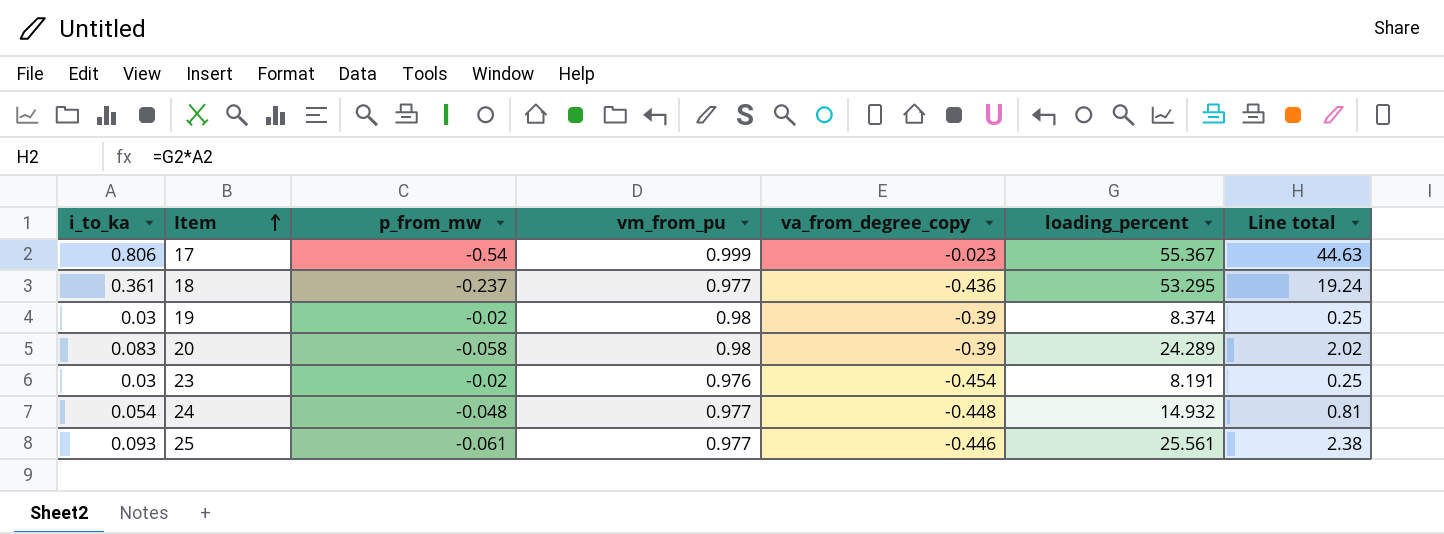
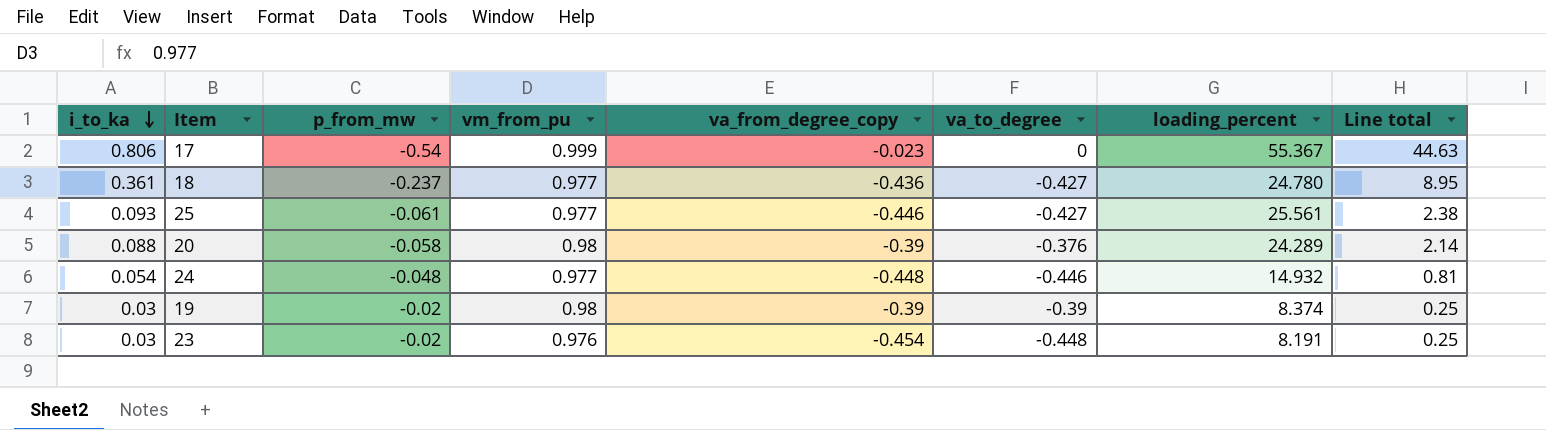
row order: Item ascending -> i_to_ka descending
column va_to_degree | position: none -> 6
18 | loading_percent: 53.295 -> 24.780
18 | Line total: 19.24 -> 8.95
20 | i_to_ka: 0.083 -> 0.088
20 | Line total: 2.02 -> 2.14

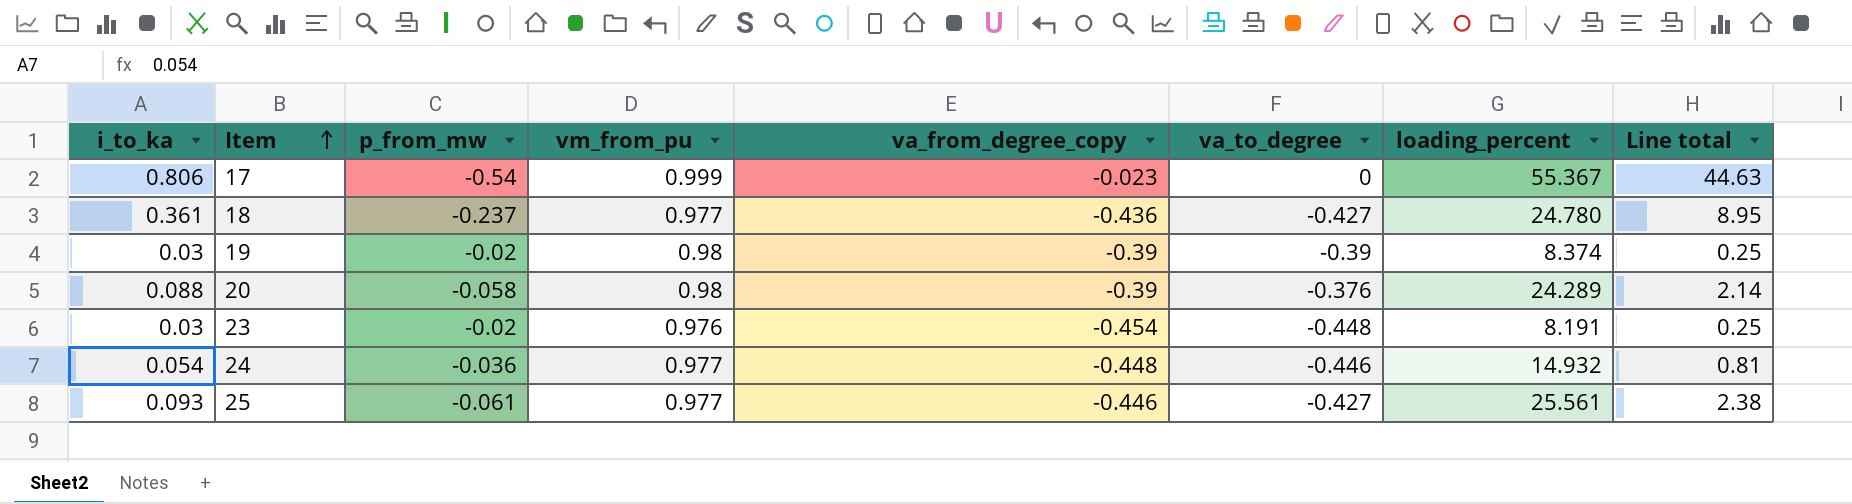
row order: i_to_ka descending -> Item ascending
24 | p_from_mw: -0.048 -> -0.036

